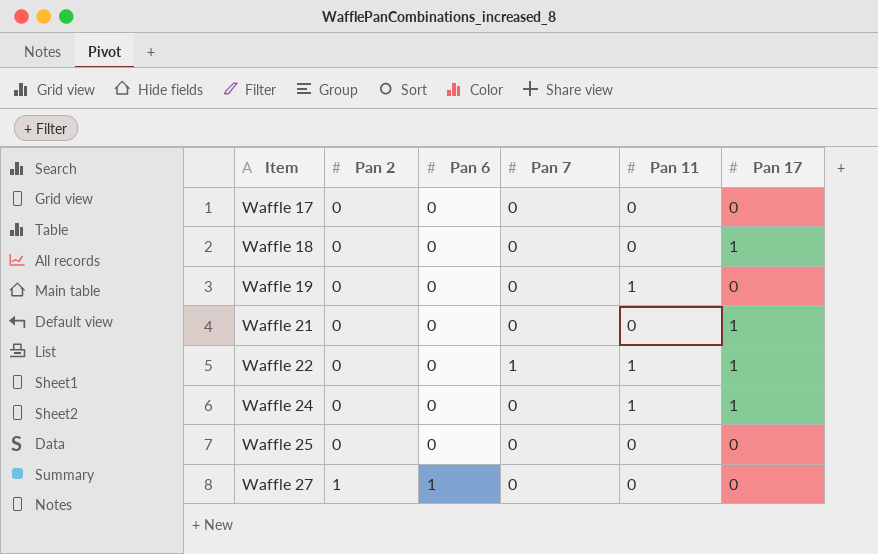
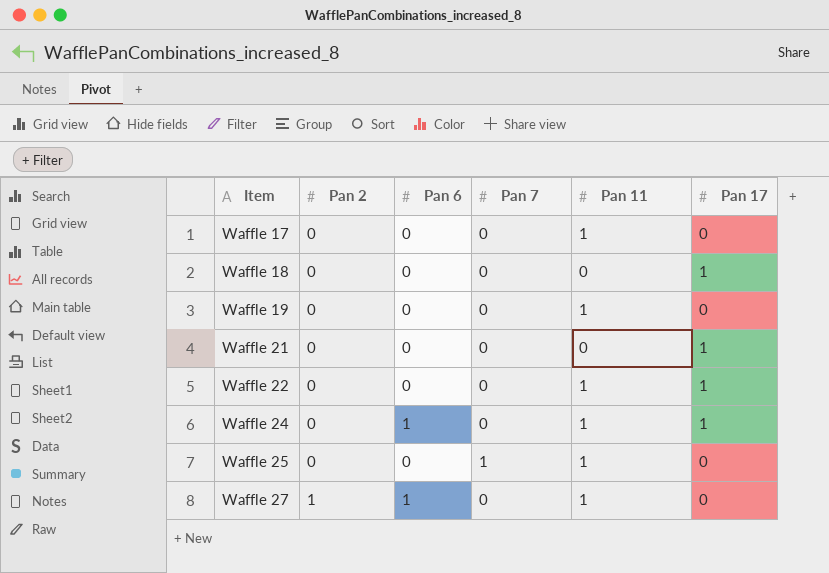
Waffle 17 | Pan 11: 0 -> 1
Waffle 22 | Pan 7: 1 -> 0
Waffle 24 | Pan 6: 0 -> 1
Waffle 25 | Pan 7: 0 -> 1
Waffle 25 | Pan 11: 0 -> 1
Waffle 27 | Pan 11: 0 -> 1

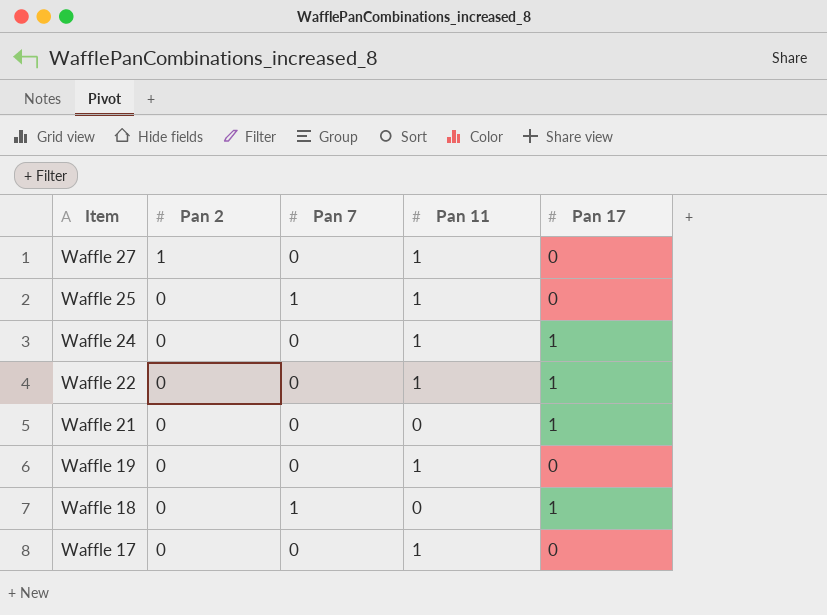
row order: Item ascending -> Item descending
column Pan 6 | position: 3 -> none
Waffle 18 | Pan 7: 0 -> 1

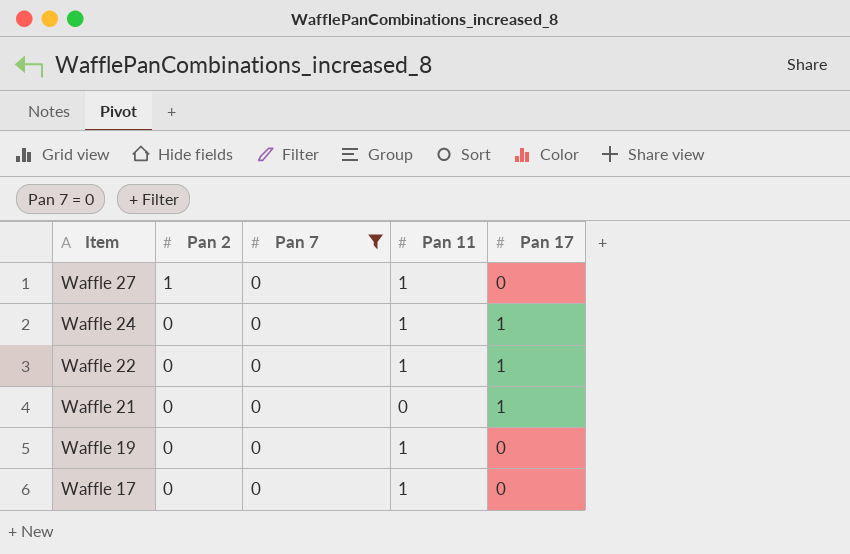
filter: none -> Pan 7 = 0

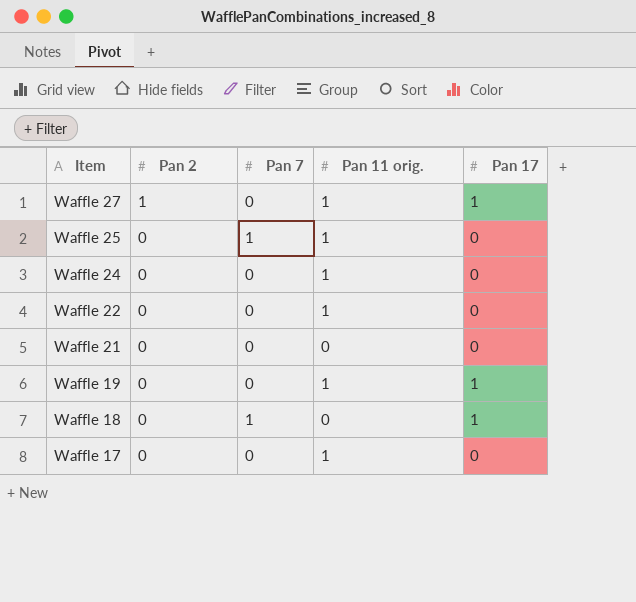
filter: Pan 7 = 0 -> none
column name: Pan 11 -> Pan 11 orig.
Waffle 27 | Pan 17: 0 -> 1
Waffle 24 | Pan 17: 1 -> 0
Waffle 22 | Pan 17: 1 -> 0
Waffle 21 | Pan 17: 1 -> 0
Waffle 19 | Pan 17: 0 -> 1

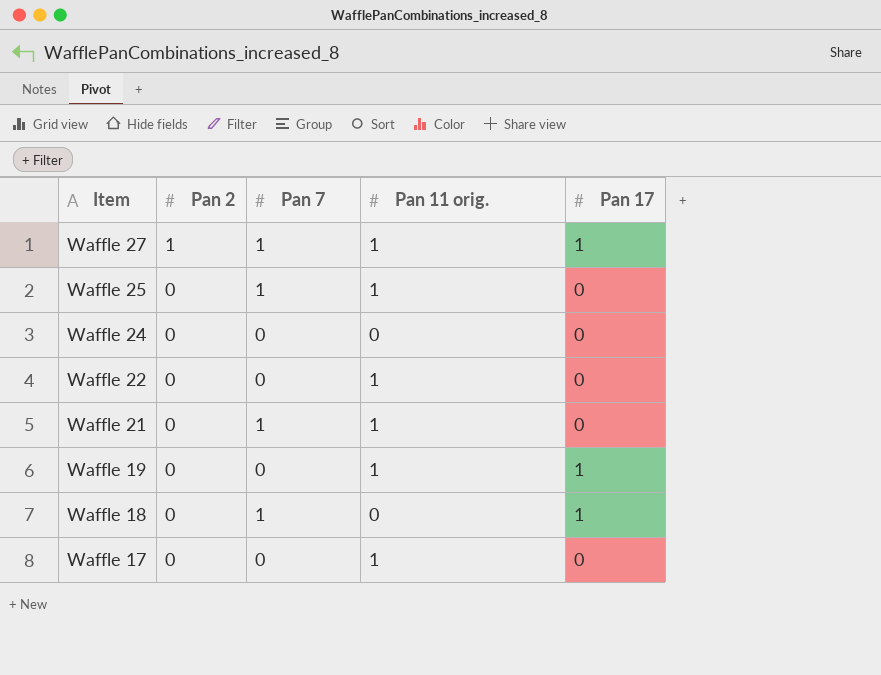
Waffle 27 | Pan 7: 0 -> 1
Waffle 24 | Pan 11 orig.: 1 -> 0
Waffle 21 | Pan 7: 0 -> 1
Waffle 21 | Pan 11 orig.: 0 -> 1

